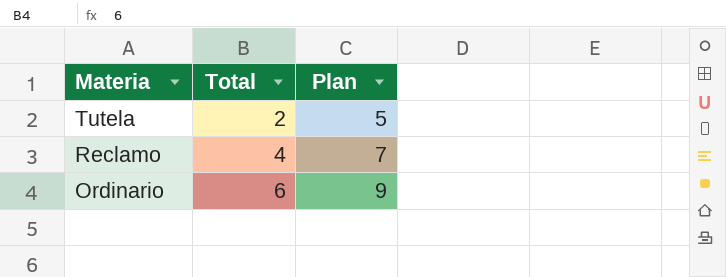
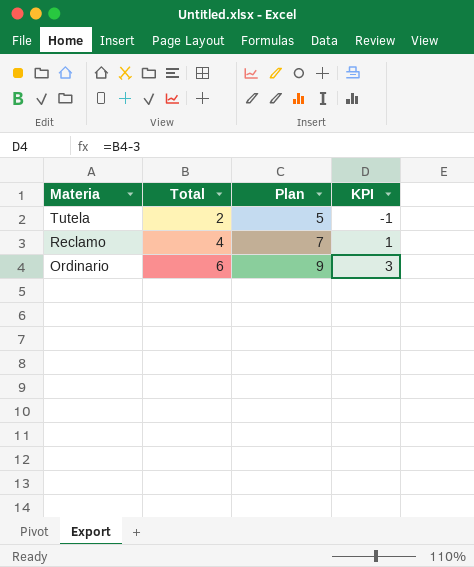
column KPI | formula: none -> [Total] - 3

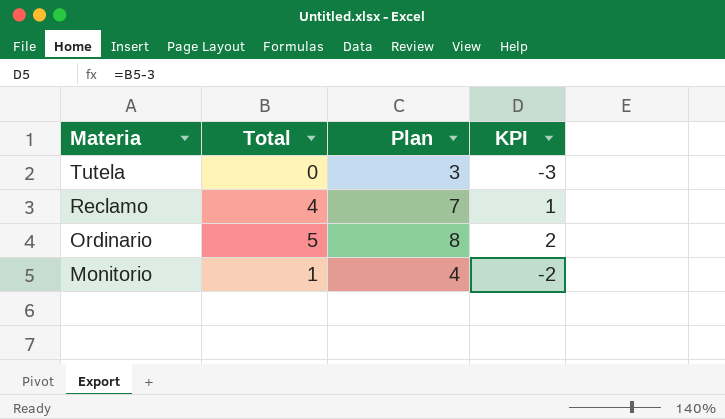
Tutela | Total: 2 -> 0
Tutela | Plan: 5 -> 3
Tutela | KPI: -1 -> -3
Ordinario | Total: 6 -> 5
Ordinario | Plan: 9 -> 8
Ordinario | KPI: 3 -> 2
row Monitorio: none -> 1 | 4 | -2

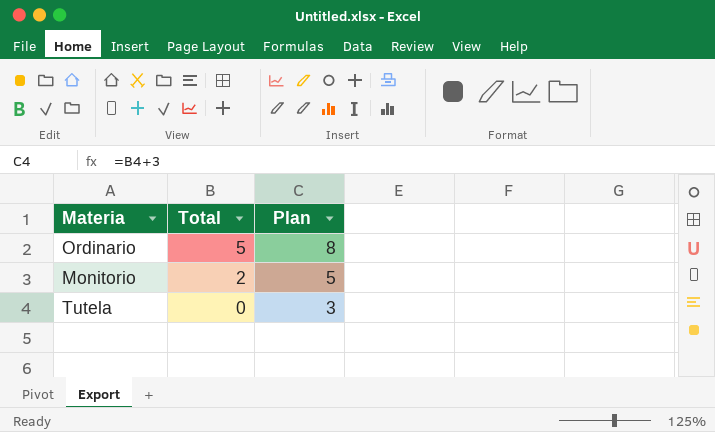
row order: Materia descending -> Total descending
column KPI | formula: [Total] - 3 -> none
row Reclamo: 4 | 7 | 1 -> none
Monitorio | Total: 1 -> 2
Monitorio | Plan: 4 -> 5

